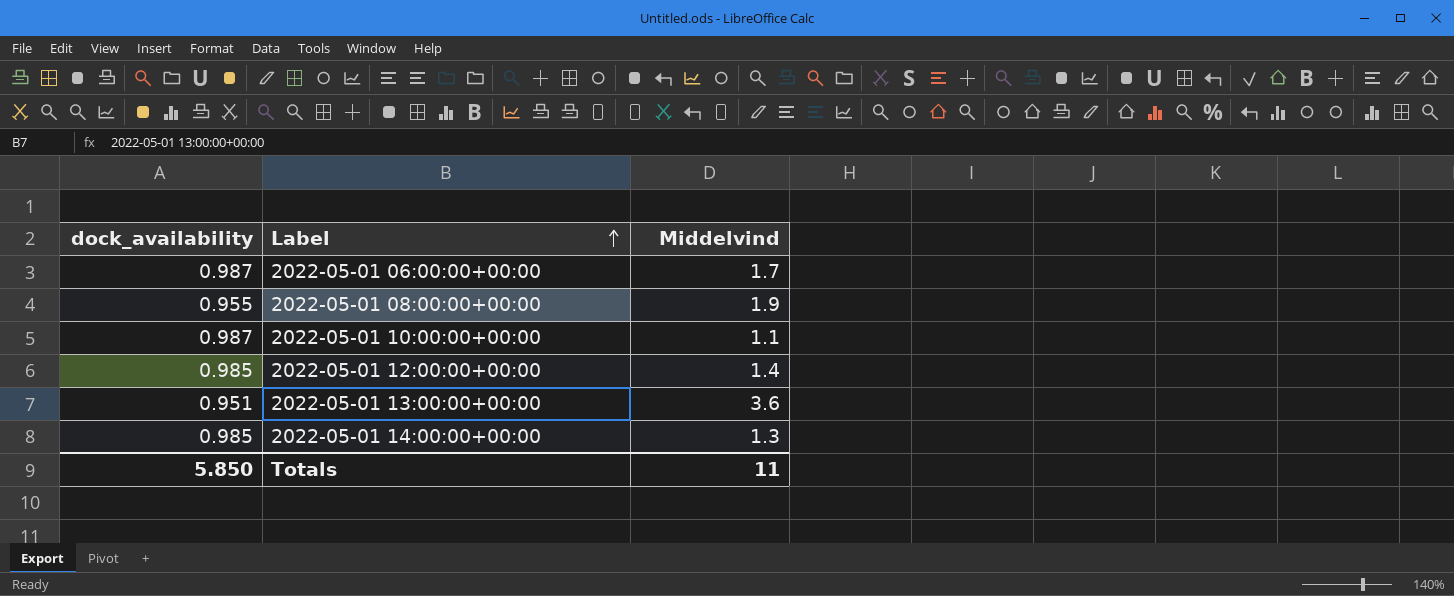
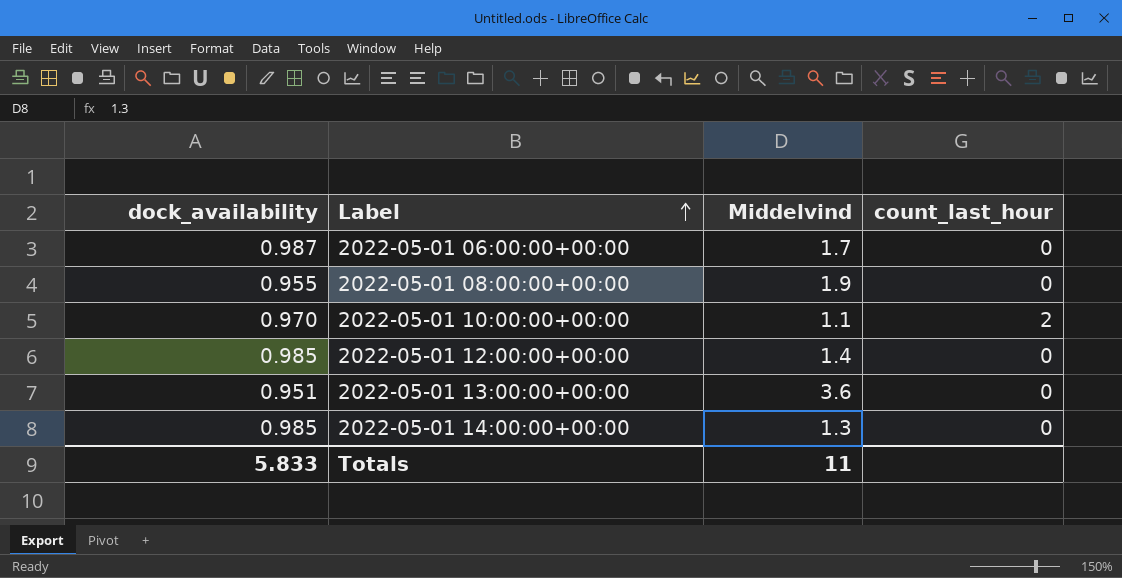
column count_last_hour | position: none -> 4
2022-05-01 10:00:00+00:00 | dock_availability: 0.987 -> 0.970
Totals | dock_availability: 5.850 -> 5.833

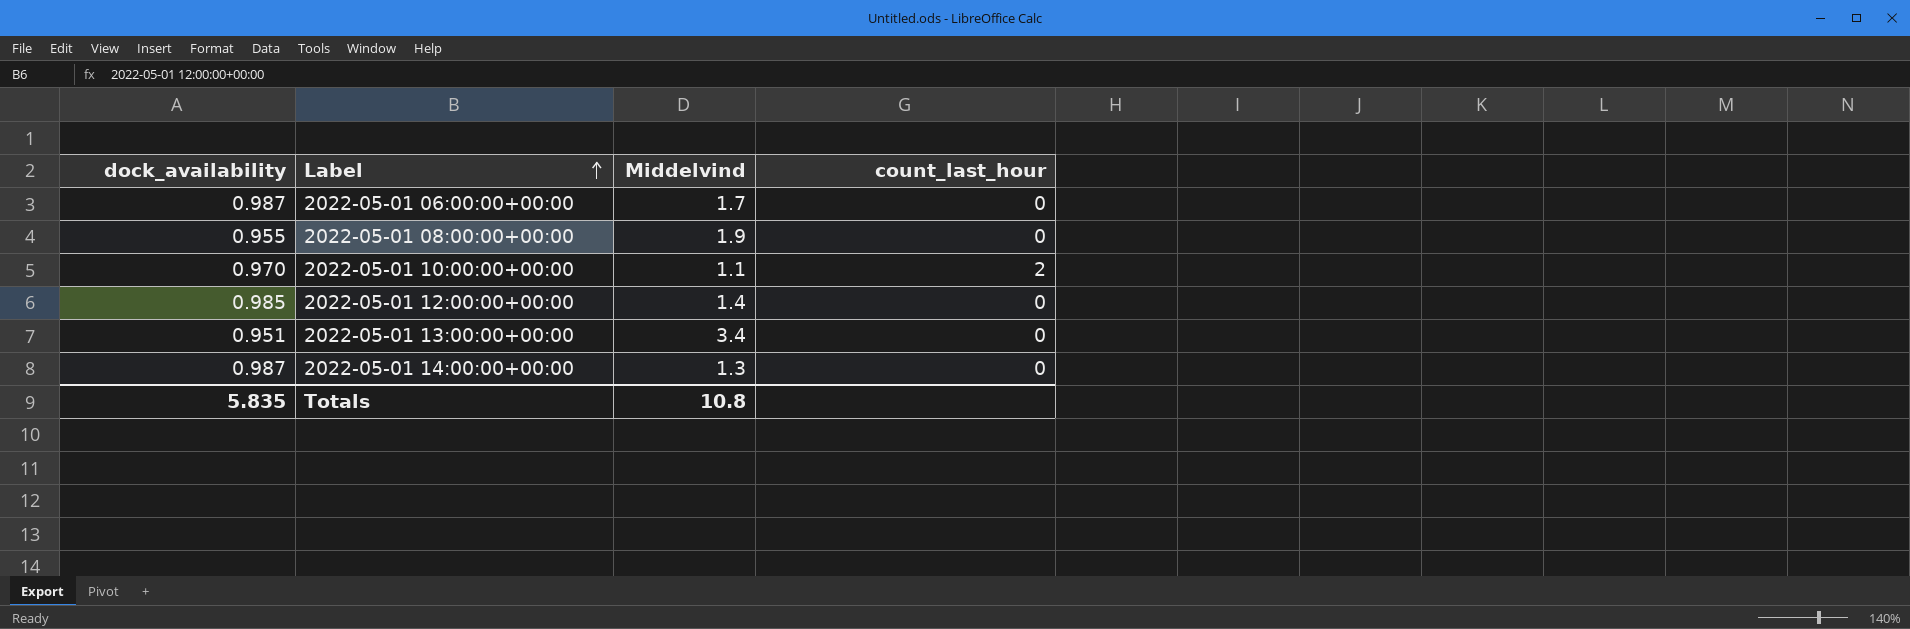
2022-05-01 13:00:00+00:00 | Middelvind: 3.6 -> 3.4
2022-05-01 14:00:00+00:00 | dock_availability: 0.985 -> 0.987
Totals | dock_availability: 5.833 -> 5.835
Totals | Middelvind: 11 -> 10.8

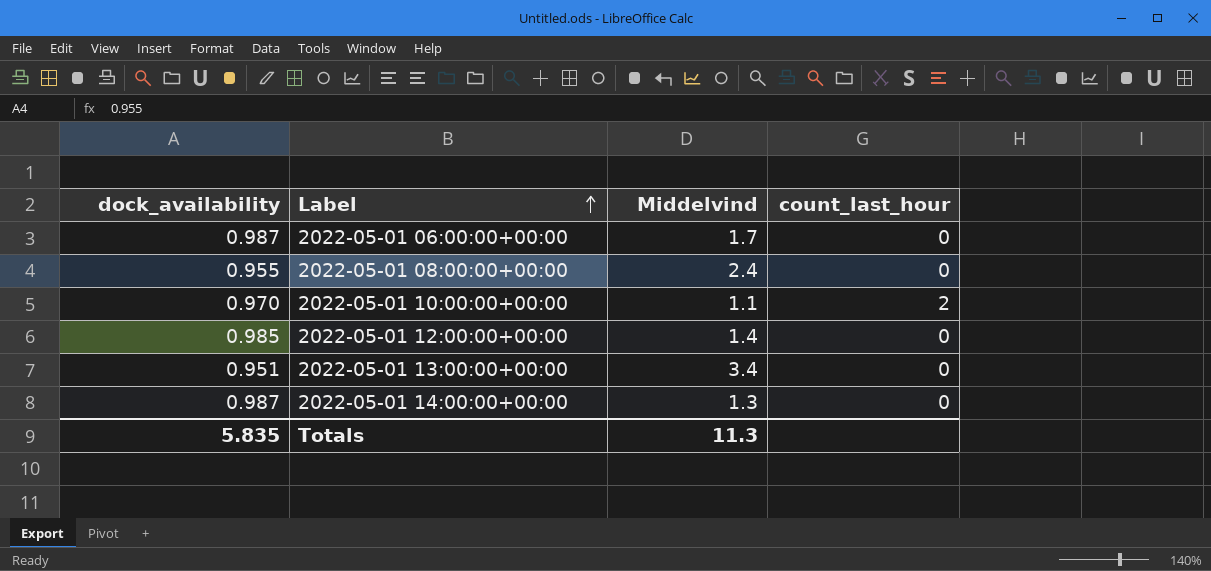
2022-05-01 08:00:00+00:00 | Middelvind: 1.9 -> 2.4
Totals | Middelvind: 10.8 -> 11.3

